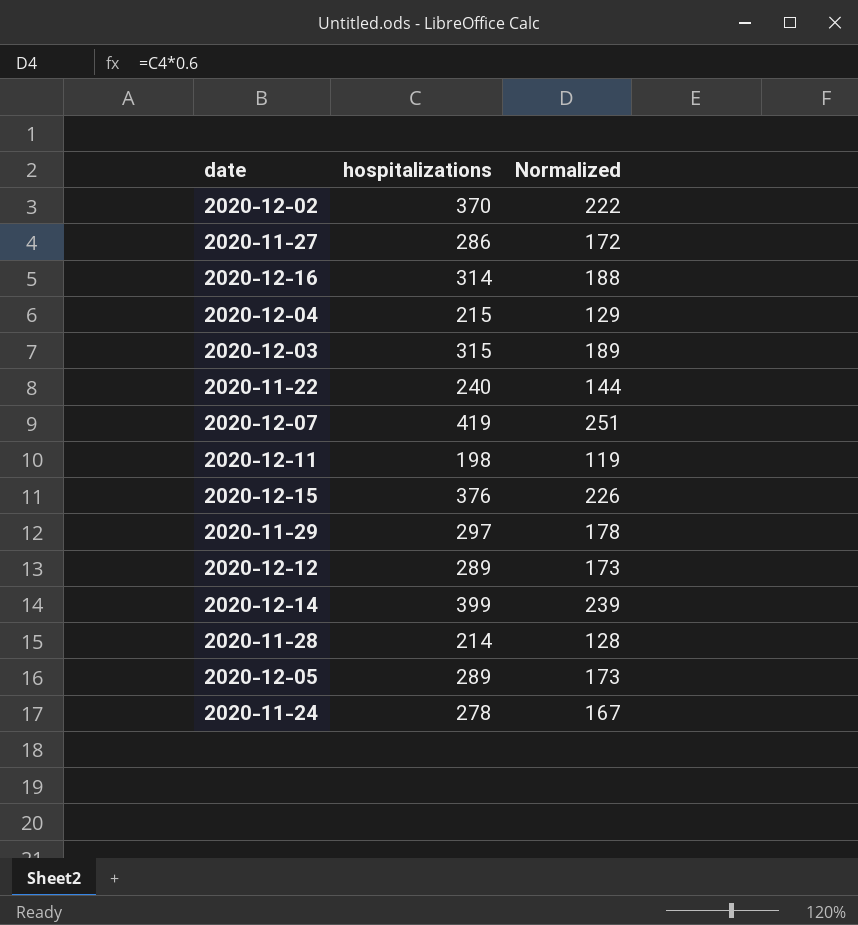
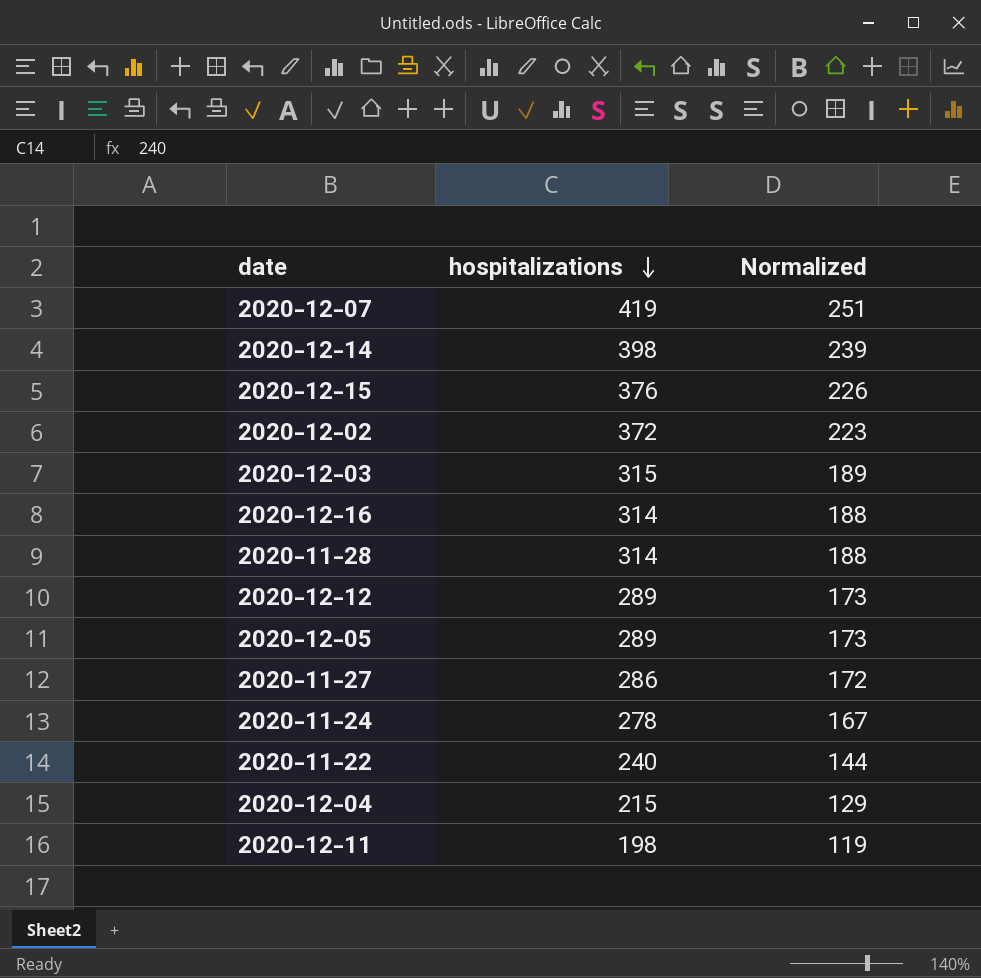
row order: none -> hospitalizations descending
row 2020-11-29: 297 | 178 -> none
2020-12-14 | hospitalizations: 399 -> 398
2020-12-02 | hospitalizations: 370 -> 372
2020-12-02 | Normalized: 222 -> 223
2020-11-28 | hospitalizations: 214 -> 314
2020-11-28 | Normalized: 128 -> 188

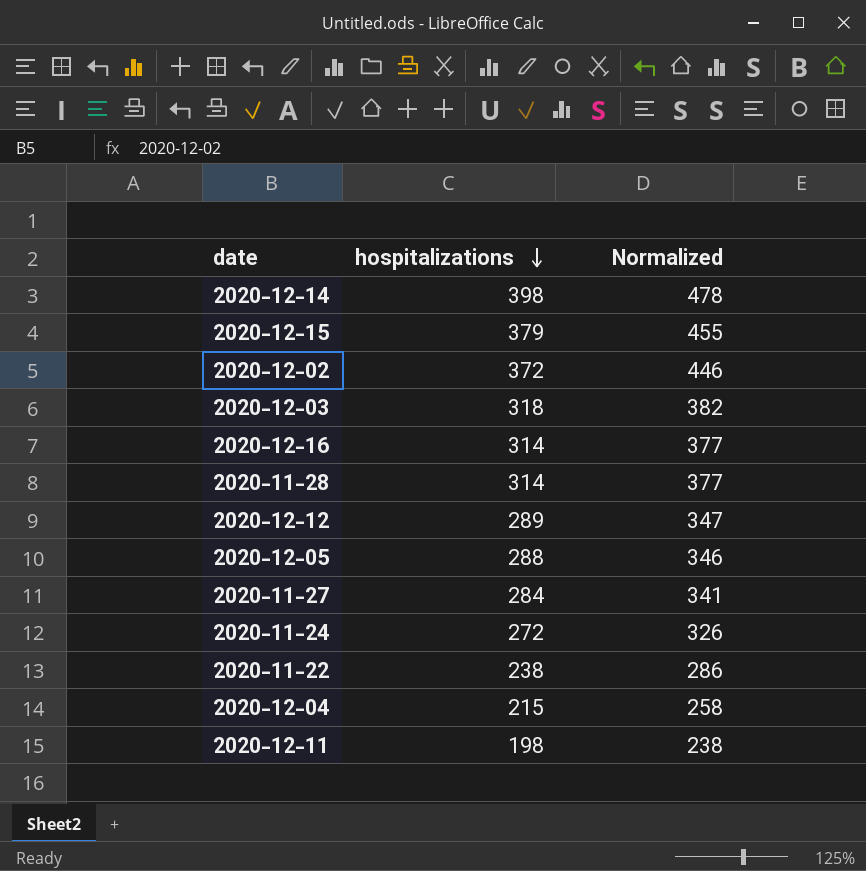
column Normalized | formula: [hospitalizations] * 0.6 -> [hospitalizations] * 1.2
row 2020-12-07: 419 | 251 -> none
2020-12-15 | hospitalizations: 376 -> 379
2020-12-03 | hospitalizations: 315 -> 318
2020-12-05 | hospitalizations: 289 -> 288
2020-11-27 | hospitalizations: 286 -> 284
2020-11-24 | hospitalizations: 278 -> 272
2020-11-22 | hospitalizations: 240 -> 238

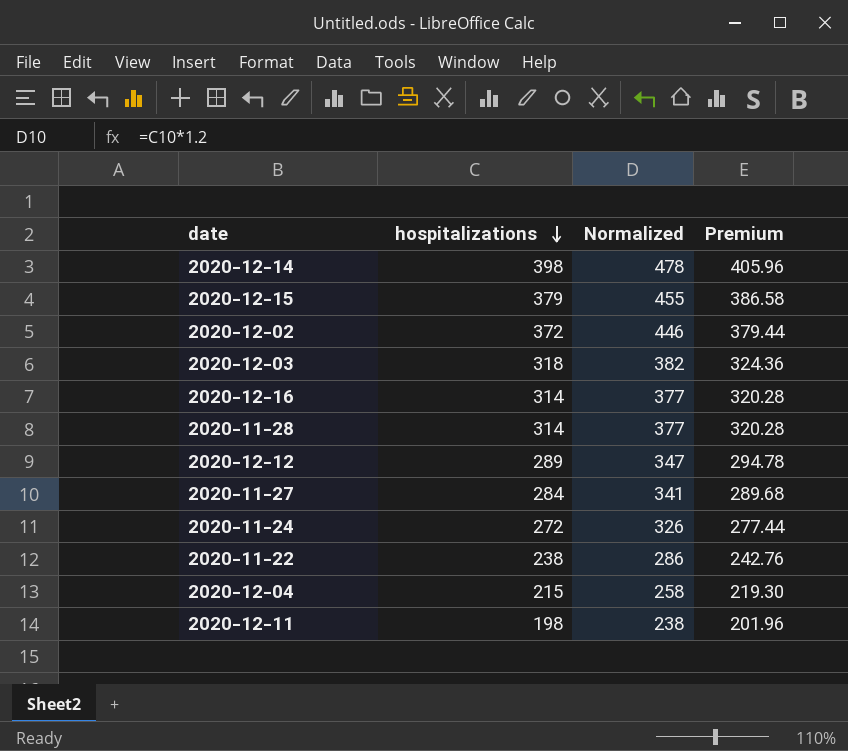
column Premium | formula: none -> [hospitalizations] * 1.02
row 2020-12-05: 288 | 346 -> none

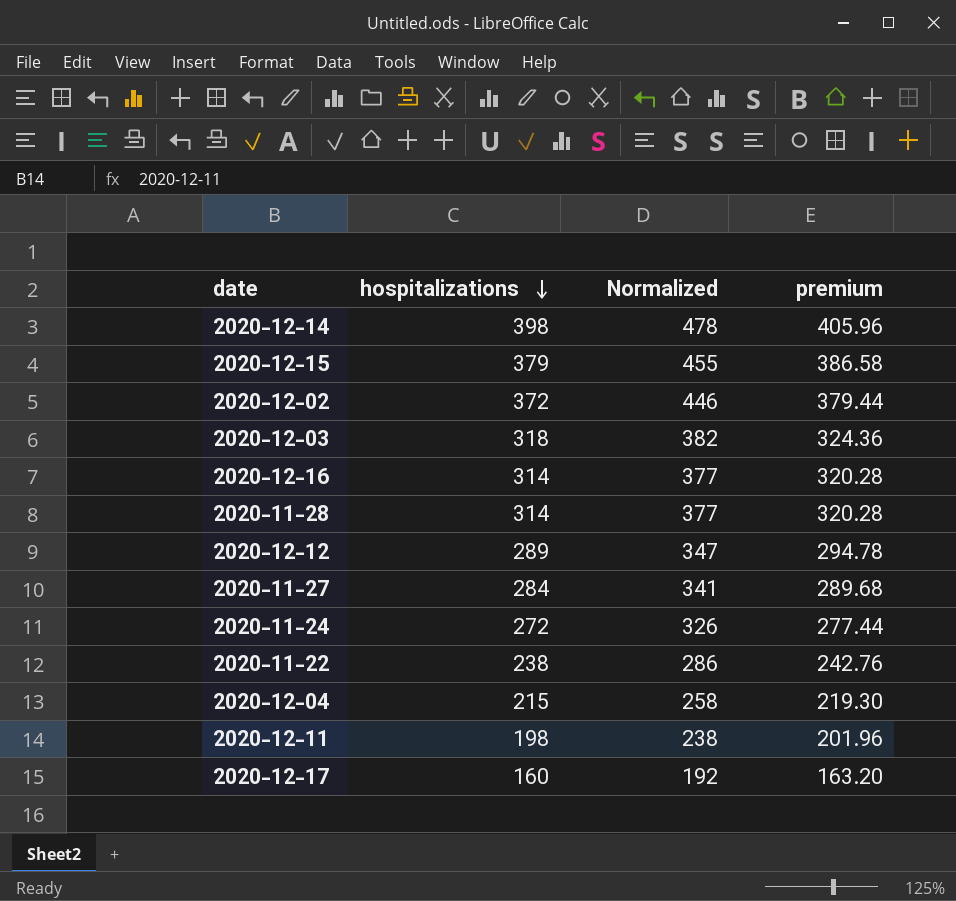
column name: Premium -> premium
row 2020-12-17: none -> 160 | 192 | 163.20

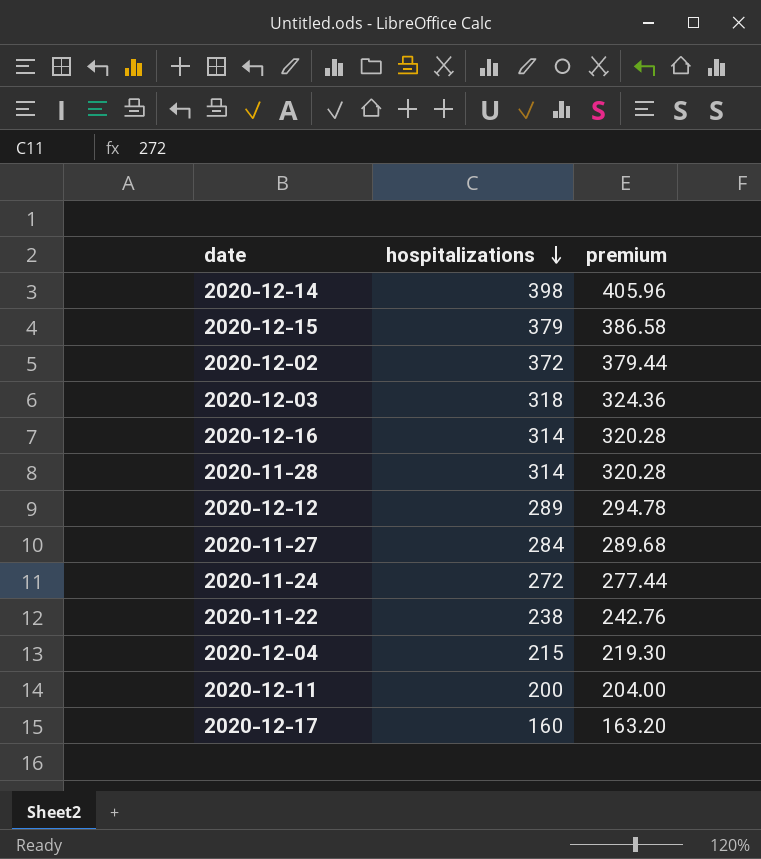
column Normalized | formula: [hospitalizations] * 1.2 -> none
2020-12-11 | hospitalizations: 198 -> 200
2020-12-11 | premium: 201.96 -> 204.00

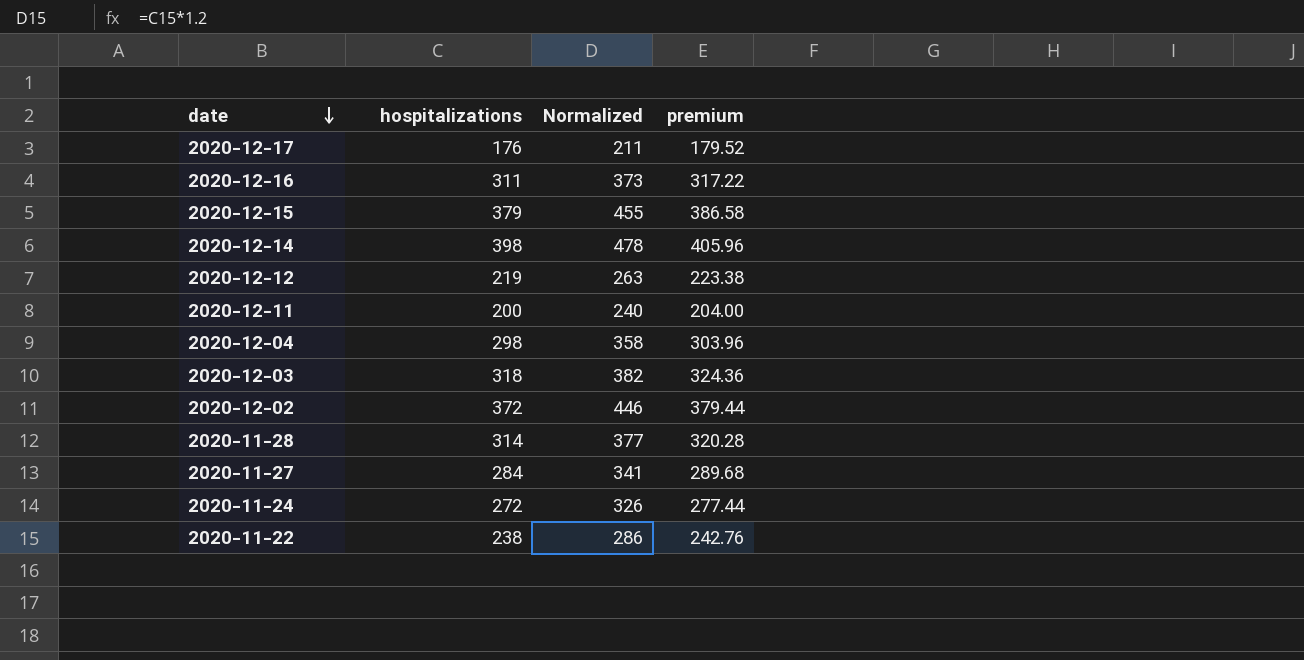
row order: hospitalizations descending -> date descending
column Normalized | formula: none -> [hospitalizations] * 1.2
2020-12-17 | hospitalizations: 160 -> 176
2020-12-17 | premium: 163.20 -> 179.52
2020-12-16 | hospitalizations: 314 -> 311
2020-12-16 | premium: 320.28 -> 317.22
2020-12-12 | hospitalizations: 289 -> 219
2020-12-12 | premium: 294.78 -> 223.38
2020-12-04 | hospitalizations: 215 -> 298
2020-12-04 | premium: 219.30 -> 303.96

